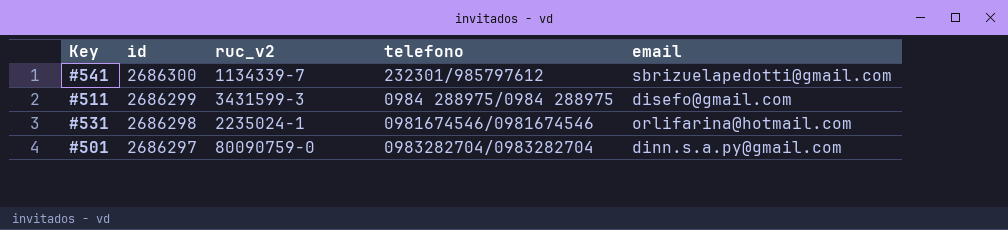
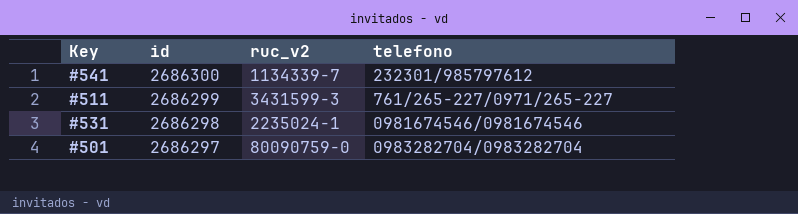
column email | position: 5 -> none
#511 | telefono: 0984 288975/0984 288975 -> 761/265-227/0971/265-227

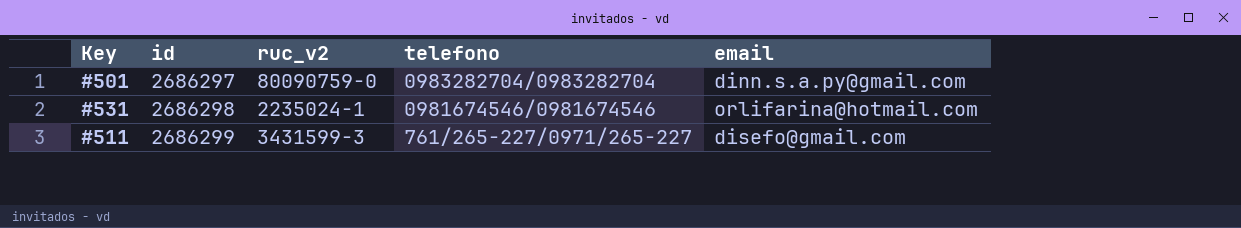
row order: id descending -> id ascending
column email | position: none -> 5
row #541: 2686300 | 1134339-7 | 232301/985797612 -> none

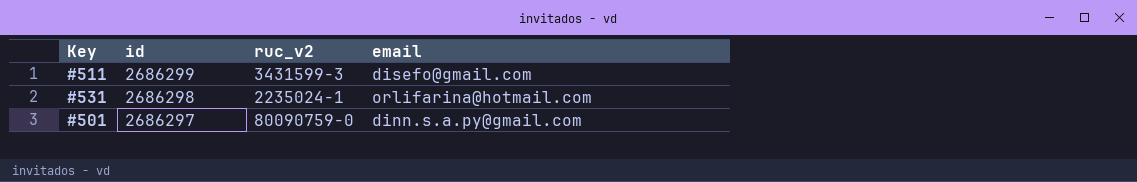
row order: id ascending -> id descending
column telefono | position: 4 -> none

